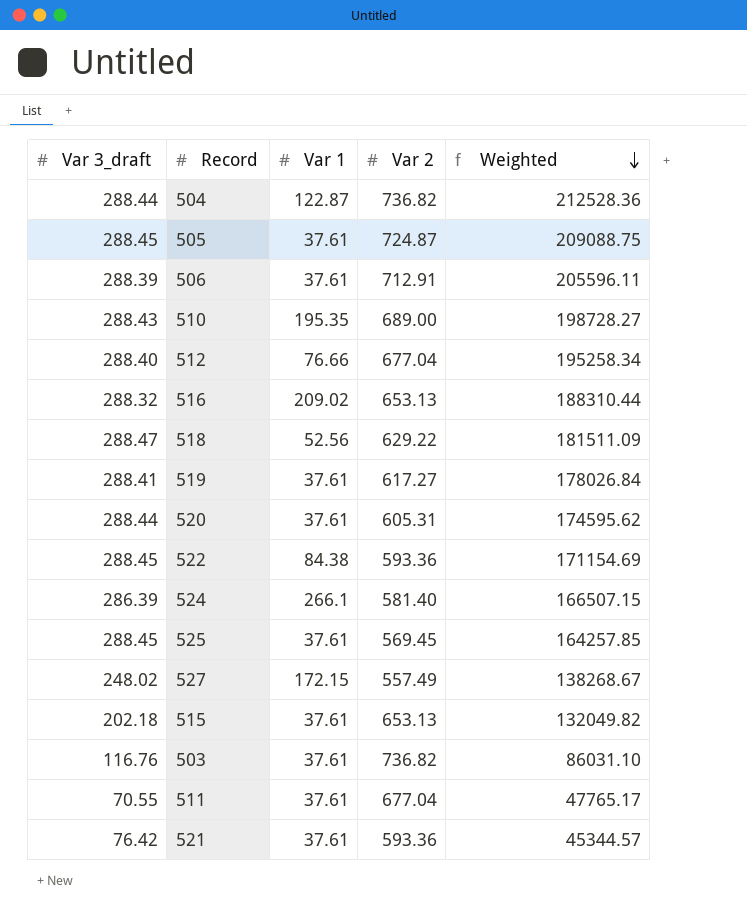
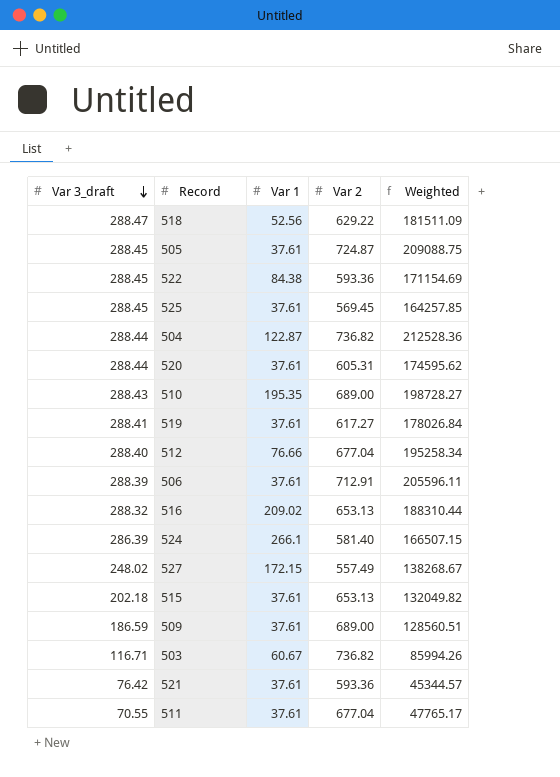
row order: Weighted descending -> Var 3_draft descending
row 509: none -> 186.59 | 37.61 | 689.00 | 128560.51
503 | Var 3_draft: 116.76 -> 116.71
503 | Var 1: 37.61 -> 60.67
503 | Weighted: 86031.10 -> 85994.26

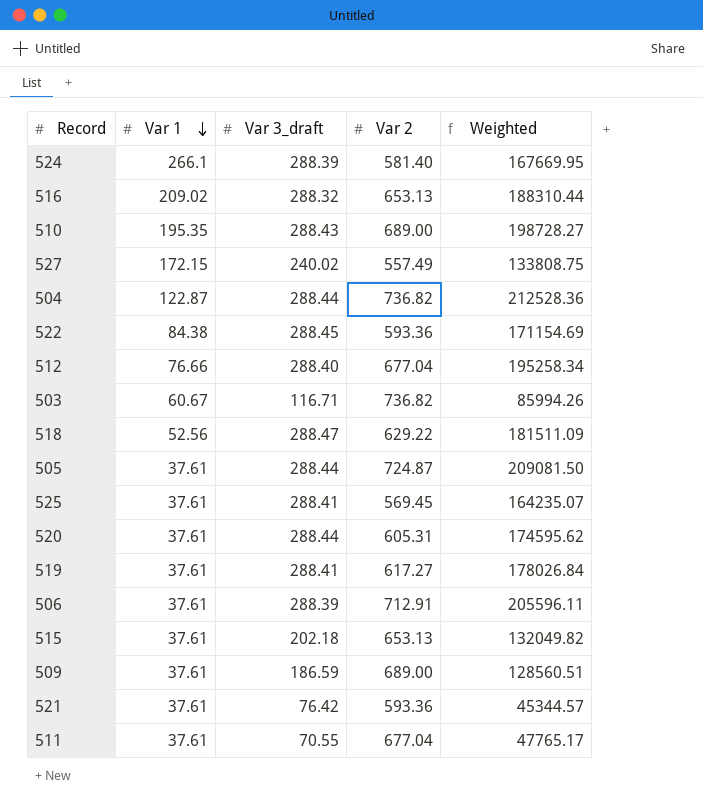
row order: Var 3_draft descending -> Var 1 descending
column Var 3_draft | position: 1 -> 3
524 | Var 3_draft: 286.39 -> 288.39
524 | Weighted: 166507.15 -> 167669.95
527 | Var 3_draft: 248.02 -> 240.02
527 | Weighted: 138268.67 -> 133808.75
505 | Var 3_draft: 288.45 -> 288.44
505 | Weighted: 209088.75 -> 209081.50
525 | Var 3_draft: 288.45 -> 288.41
525 | Weighted: 164257.85 -> 164235.07

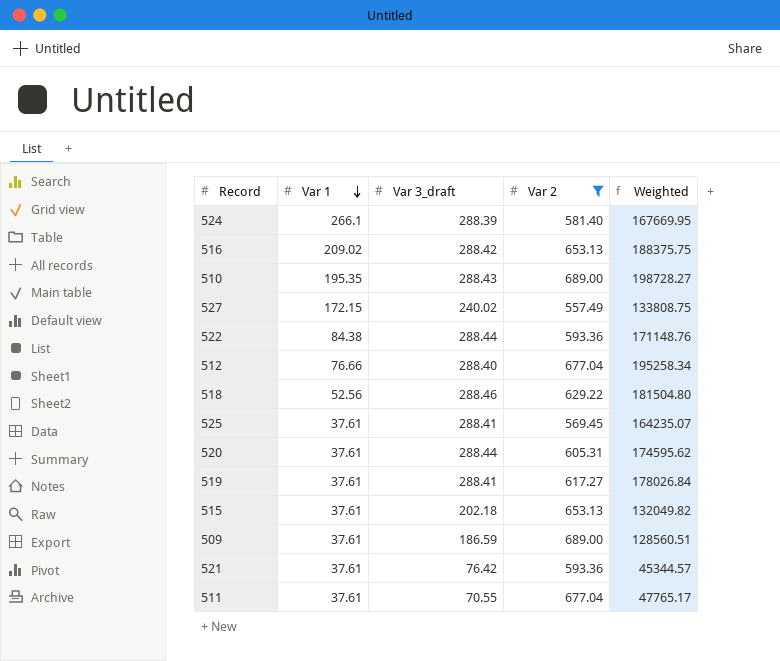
filter: none -> Var 2 <= 689.00
516 | Var 3_draft: 288.32 -> 288.42
516 | Weighted: 188310.44 -> 188375.75
522 | Var 3_draft: 288.45 -> 288.44
522 | Weighted: 171154.69 -> 171148.76
518 | Var 3_draft: 288.47 -> 288.46
518 | Weighted: 181511.09 -> 181504.80

